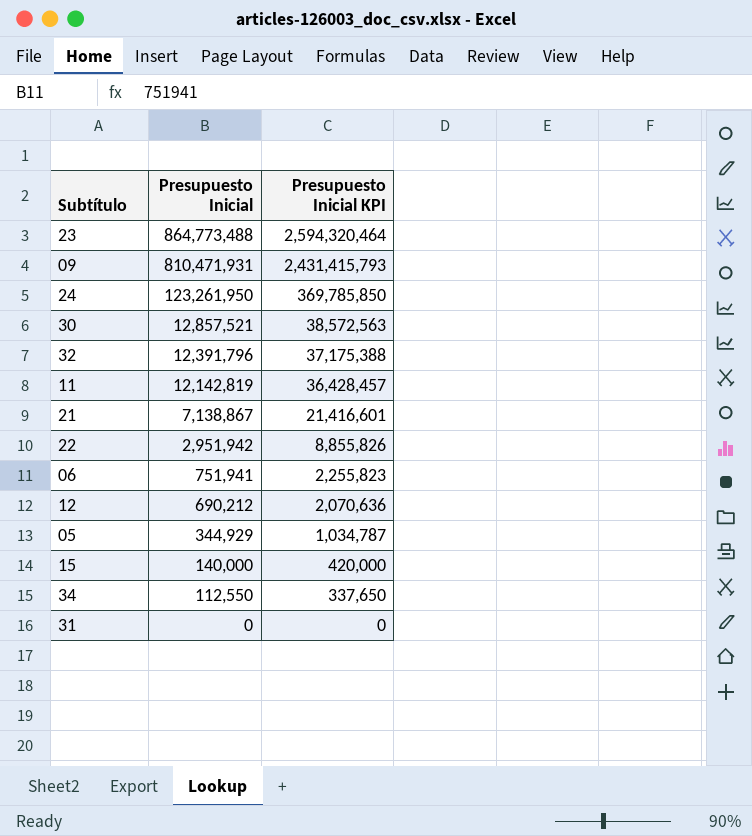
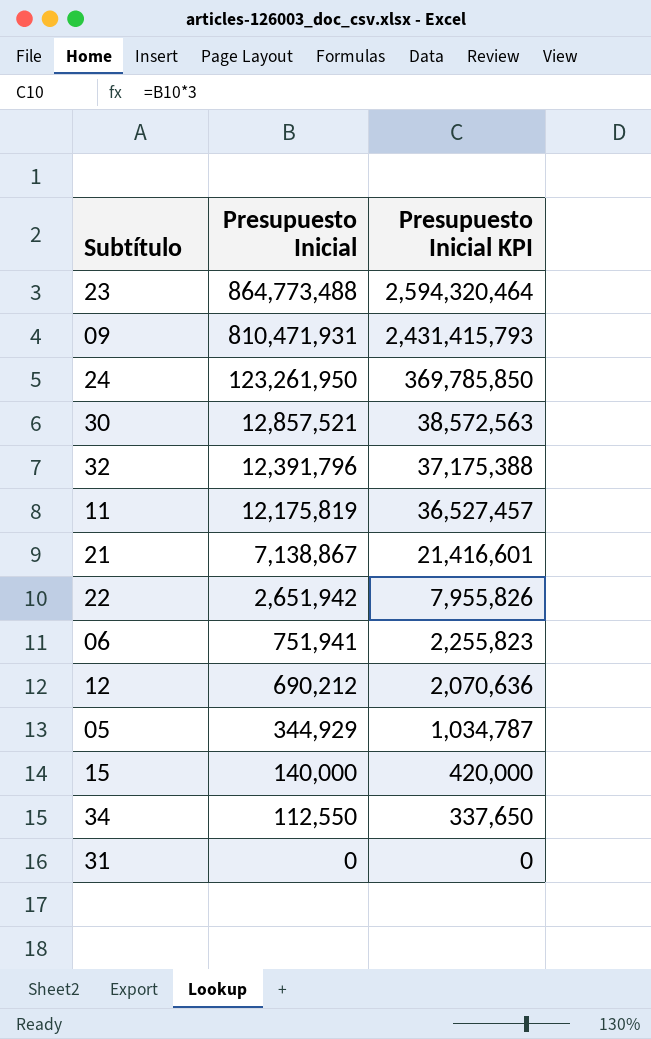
11 | Presupuesto Inicial: 12,142,819 -> 12,175,819
11 | Presupuesto Inicial KPI: 36,428,457 -> 36,527,457
22 | Presupuesto Inicial: 2,951,942 -> 2,651,942
22 | Presupuesto Inicial KPI: 8,855,826 -> 7,955,826

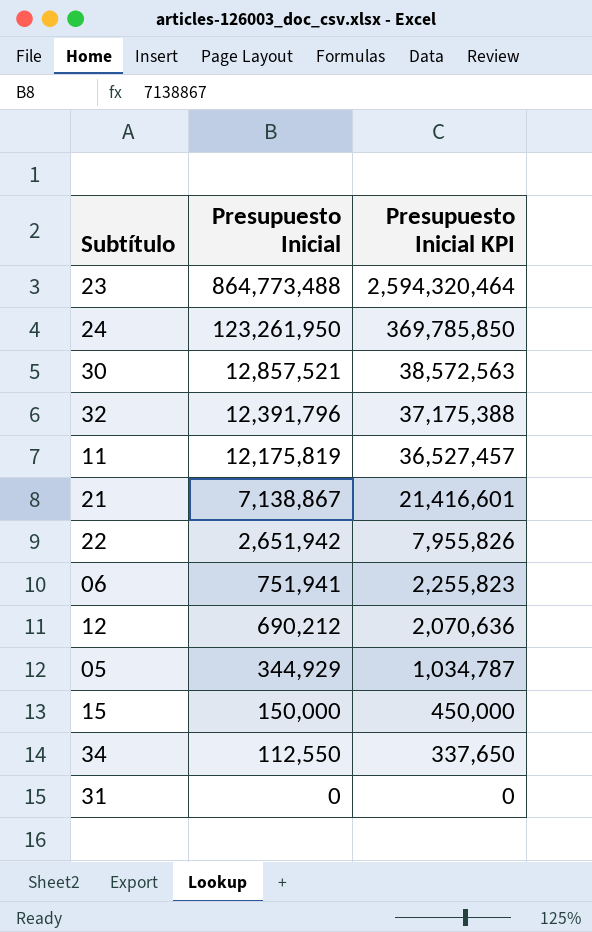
row 09: 810,471,931 | 2,431,415,793 -> none
15 | Presupuesto Inicial: 140,000 -> 150,000
15 | Presupuesto Inicial KPI: 420,000 -> 450,000

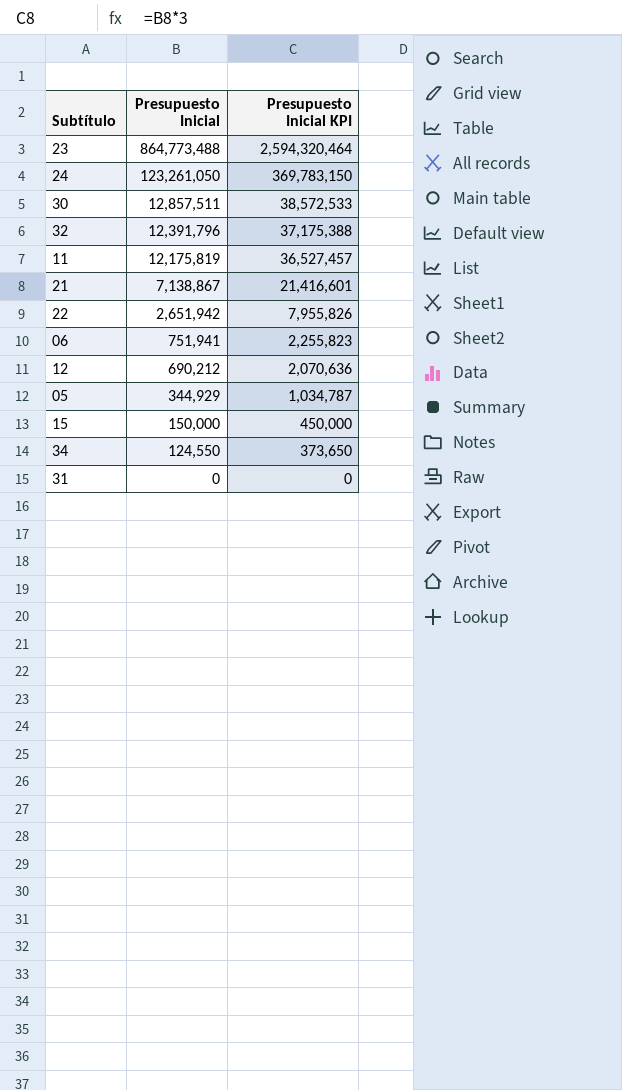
24 | Presupuesto Inicial: 123,261,950 -> 123,261,050
24 | Presupuesto Inicial KPI: 369,785,850 -> 369,783,150
30 | Presupuesto Inicial: 12,857,521 -> 12,857,511
30 | Presupuesto Inicial KPI: 38,572,563 -> 38,572,533
34 | Presupuesto Inicial: 112,550 -> 124,550
34 | Presupuesto Inicial KPI: 337,650 -> 373,650

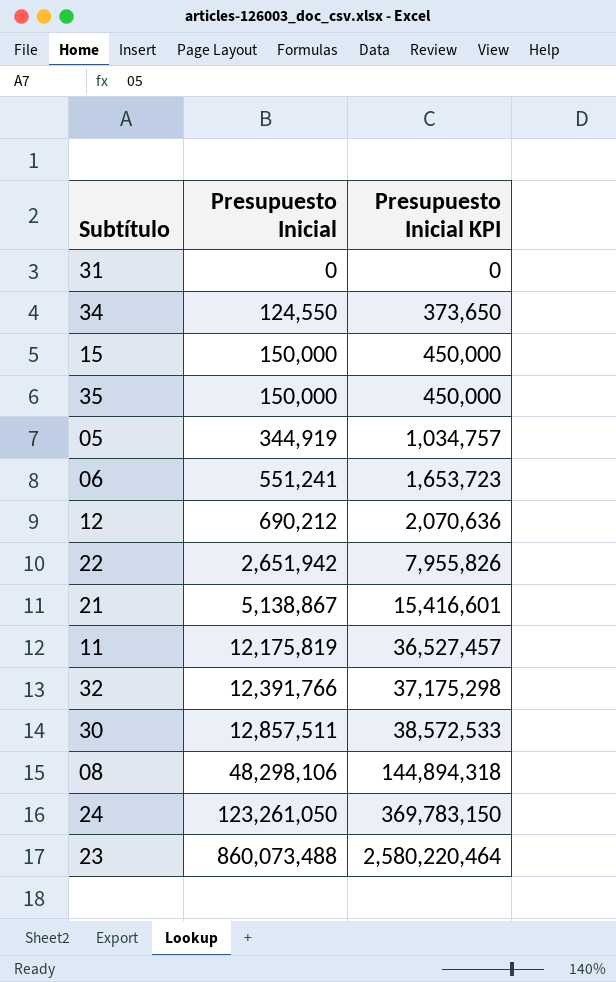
row order: Presupuesto Inicial descending -> Presupuesto Inicial ascending
row 35: none -> 150,000 | 450,000
05 | Presupuesto Inicial: 344,929 -> 344,919
05 | Presupuesto Inicial KPI: 1,034,787 -> 1,034,757
06 | Presupuesto Inicial: 751,941 -> 551,241
06 | Presupuesto Inicial KPI: 2,255,823 -> 1,653,723
21 | Presupuesto Inicial: 7,138,867 -> 5,138,867
21 | Presupuesto Inicial KPI: 21,416,601 -> 15,416,601
32 | Presupuesto Inicial: 12,391,796 -> 12,391,766
32 | Presupuesto Inicial KPI: 37,175,388 -> 37,175,298
row 08: none -> 48,298,106 | 144,894,318
23 | Presupuesto Inicial: 864,773,488 -> 860,073,488
23 | Presupuesto Inicial KPI: 2,594,320,464 -> 2,580,220,464

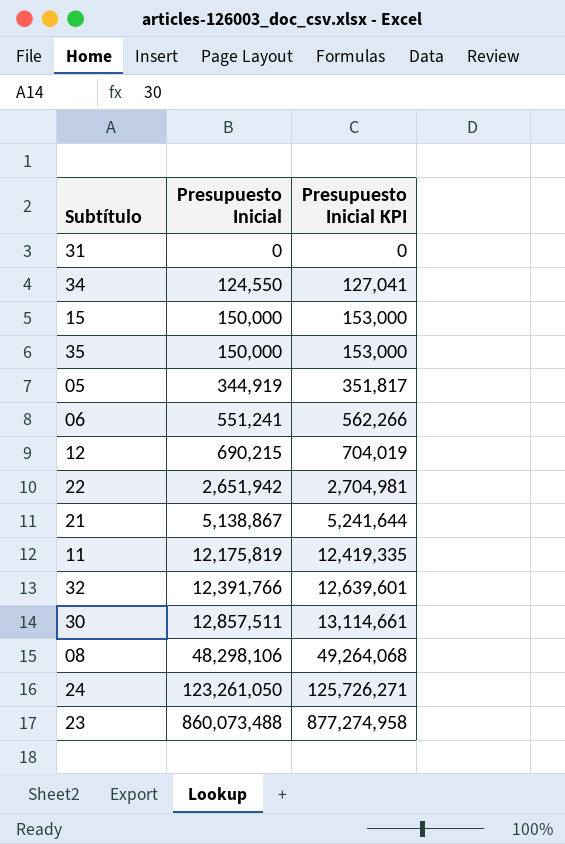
column Presupuesto Inicial KPI | formula: [Presupuesto Inicial] * 3 -> [Presupuesto Inicial] * 1.02
12 | Presupuesto Inicial: 690,212 -> 690,215

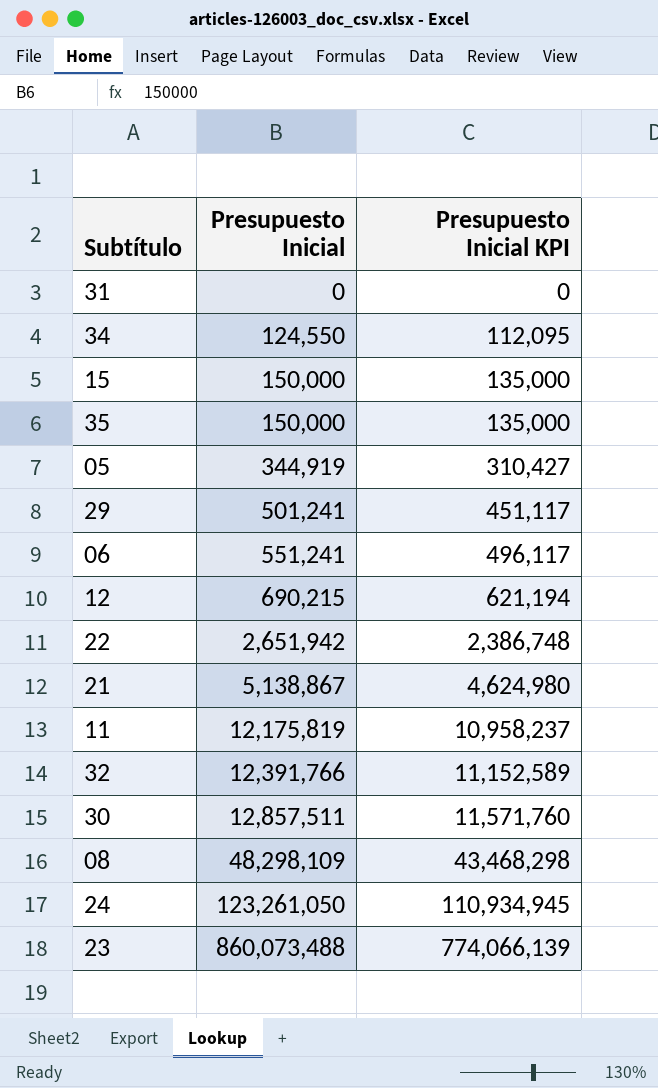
column Presupuesto Inicial KPI | formula: [Presupuesto Inicial] * 1.02 -> [Presupuesto Inicial] * 0.9
row 29: none -> 501,241 | 451,117
08 | Presupuesto Inicial: 48,298,106 -> 48,298,109

